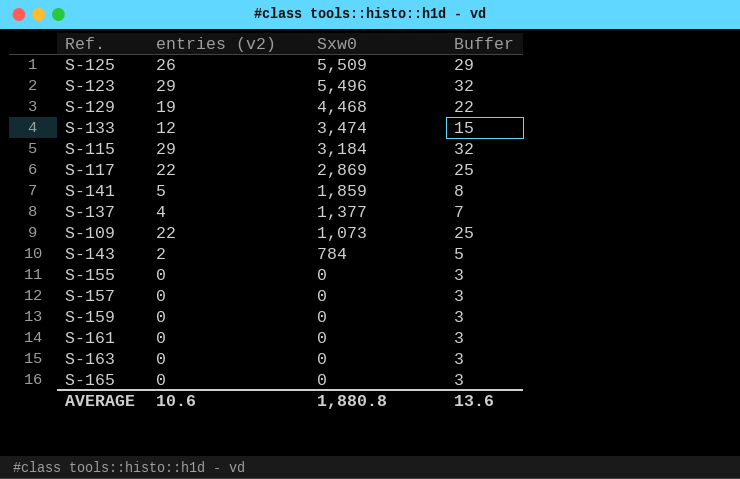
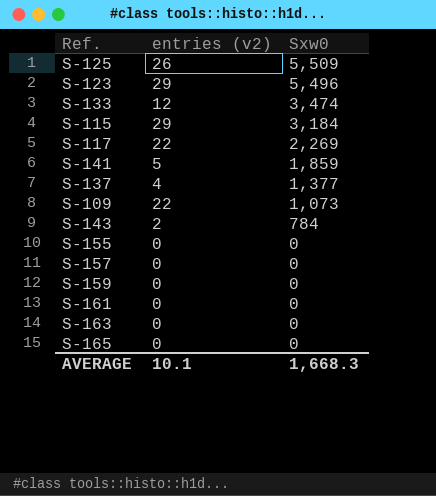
column Buffer | formula: [entries (v2)] + 3 -> none
row S-129: 19 | 4,468 | 22 -> none
S-117 | Sxw0: 2,869 -> 2,269
AVERAGE | entries (v2): 10.6 -> 10.1
AVERAGE | Sxw0: 1,880.8 -> 1,668.3

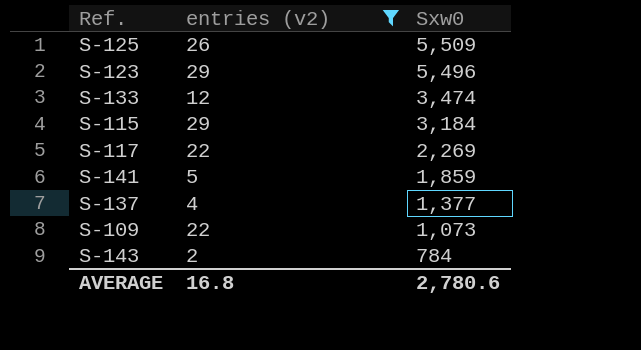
filter: none -> entries (v2) != 0
AVERAGE | entries (v2): 10.1 -> 16.8
AVERAGE | Sxw0: 1,668.3 -> 2,780.6

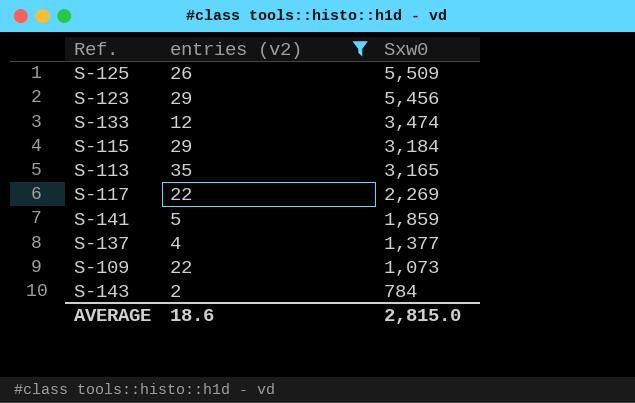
S-123 | Sxw0: 5,496 -> 5,456
row S-113: none -> 35 | 3,165
AVERAGE | entries (v2): 16.8 -> 18.6
AVERAGE | Sxw0: 2,780.6 -> 2,815.0

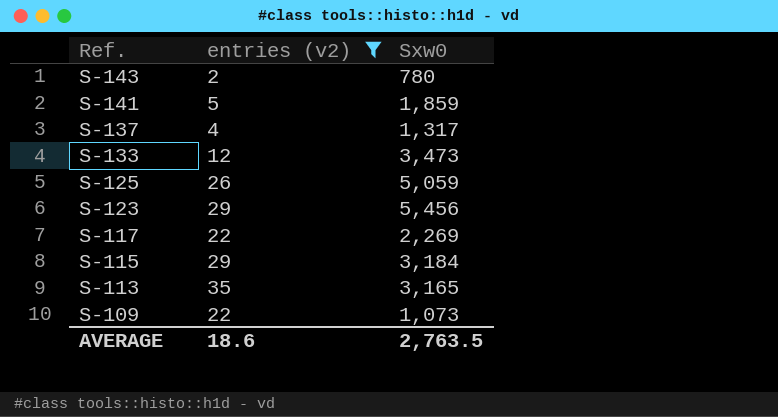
row order: Sxw0 descending -> Ref. descending
S-143 | Sxw0: 784 -> 780
S-137 | Sxw0: 1,377 -> 1,317
S-133 | Sxw0: 3,474 -> 3,473
S-125 | Sxw0: 5,509 -> 5,059
AVERAGE | Sxw0: 2,815.0 -> 2,763.5

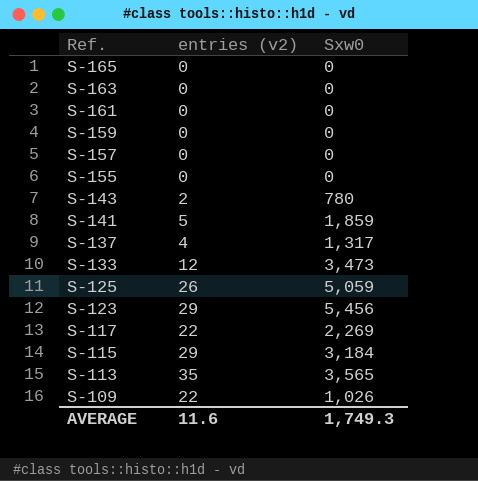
filter: entries (v2) != 0 -> none
S-113 | Sxw0: 3,165 -> 3,565
S-109 | Sxw0: 1,073 -> 1,026
AVERAGE | entries (v2): 18.6 -> 11.6
AVERAGE | Sxw0: 2,763.5 -> 1,749.3

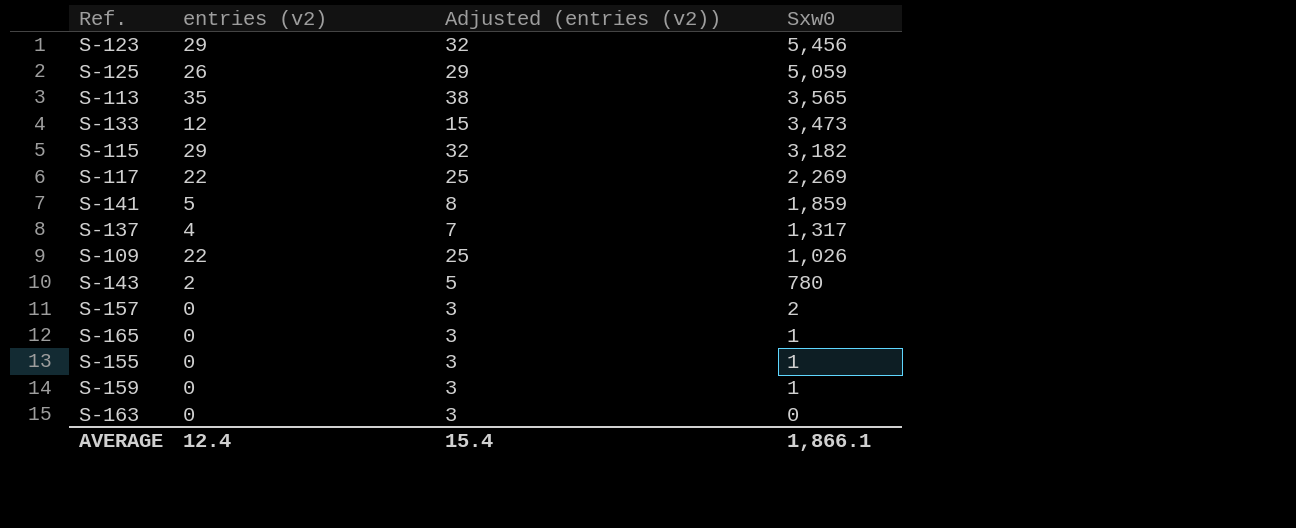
row order: Ref. descending -> Sxw0 descending
column Adjusted (entries (v2)) | formula: none -> [entries (v2)] + 3
row S-161: 0 | 0 -> none
S-115 | Sxw0: 3,184 -> 3,182
S-157 | Sxw0: 0 -> 2
S-165 | Sxw0: 0 -> 1
S-155 | Sxw0: 0 -> 1
S-159 | Sxw0: 0 -> 1
AVERAGE | entries (v2): 11.6 -> 12.4
AVERAGE | Sxw0: 1,749.3 -> 1,866.1

